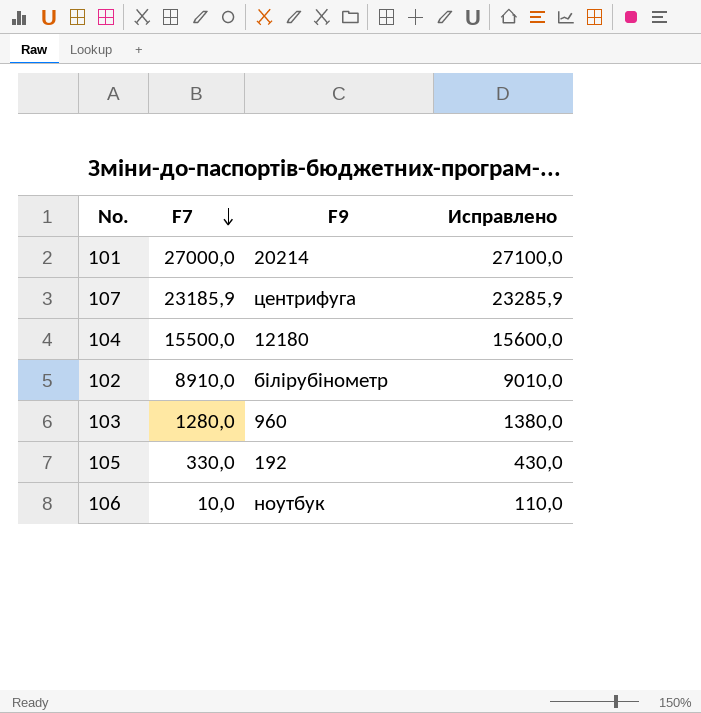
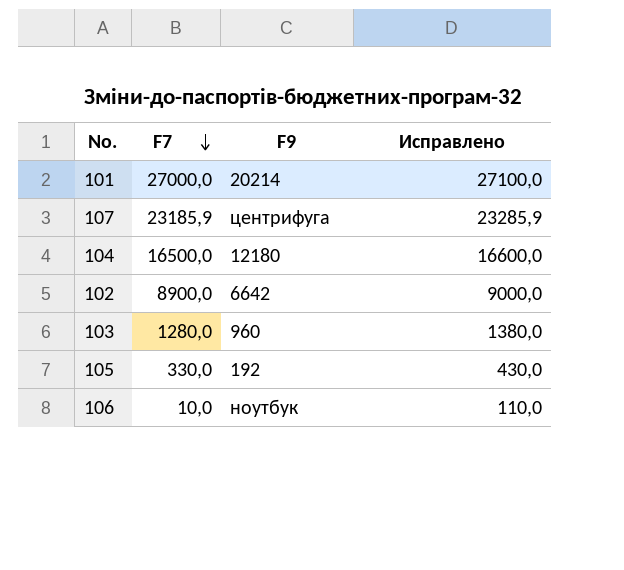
104 | F7: 15500,0 -> 16500,0
104 | Исправлено: 15600,0 -> 16600,0
102 | F7: 8910,0 -> 8900,0
102 | F9: білірубінометр -> 6642
102 | Исправлено: 9010,0 -> 9000,0

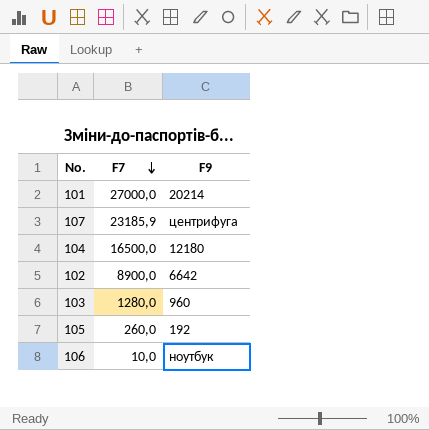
column Исправлено | formula: [F7] + 100 -> none
105 | F7: 330,0 -> 260,0

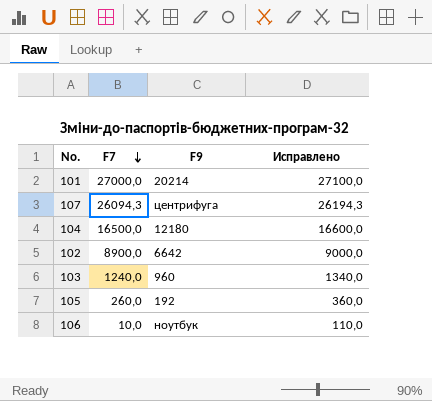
column Исправлено | formula: none -> [F7] + 100
107 | F7: 23185,9 -> 26094,3
103 | F7: 1280,0 -> 1240,0

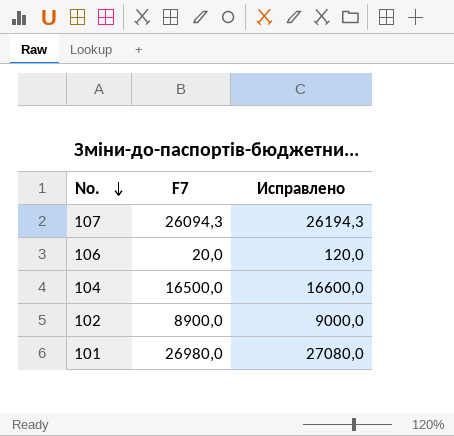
row order: F7 descending -> No. descending
column F9 | position: 3 -> none
row 103: 1240,0 | 960 | 1340,0 -> none
row 105: 260,0 | 192 | 360,0 -> none
106 | F7: 10,0 -> 20,0
106 | Исправлено: 110,0 -> 120,0
101 | F7: 27000,0 -> 26980,0
101 | Исправлено: 27100,0 -> 27080,0

